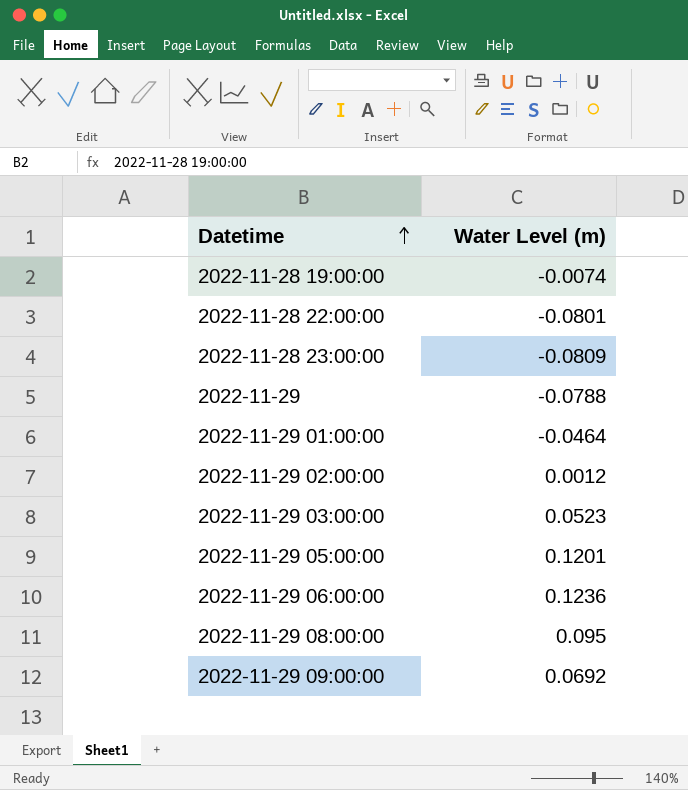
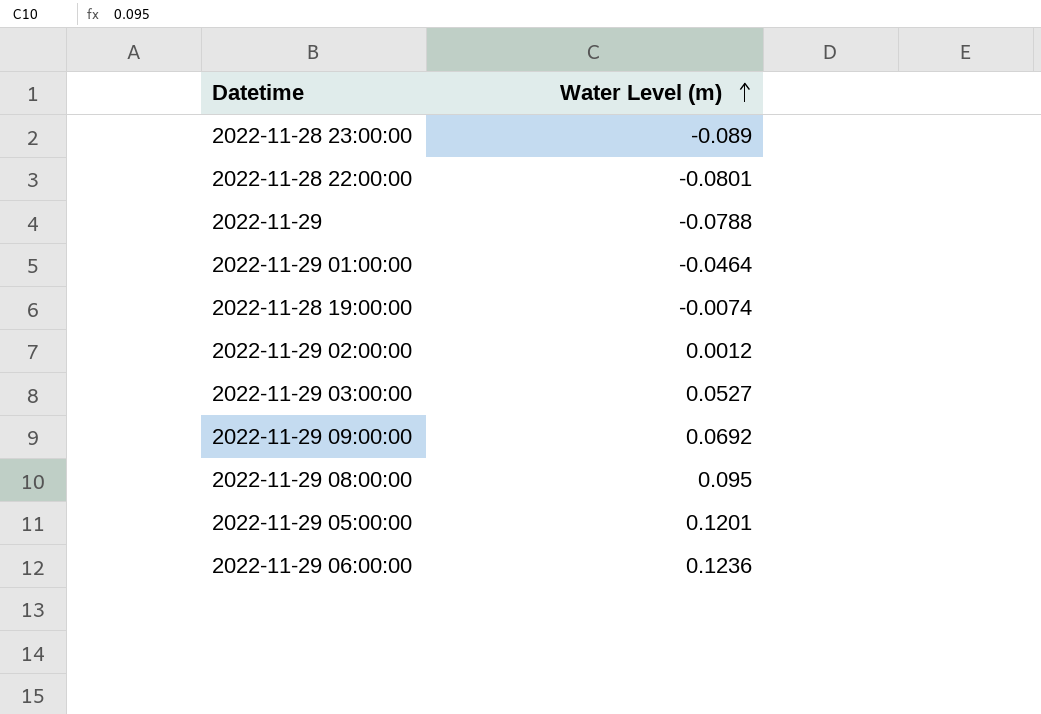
row order: Datetime ascending -> Water Level (m) ascending
2022-11-28 23:00:00 | Water Level (m): -0.0809 -> -0.089
2022-11-29 03:00:00 | Water Level (m): 0.0523 -> 0.0527

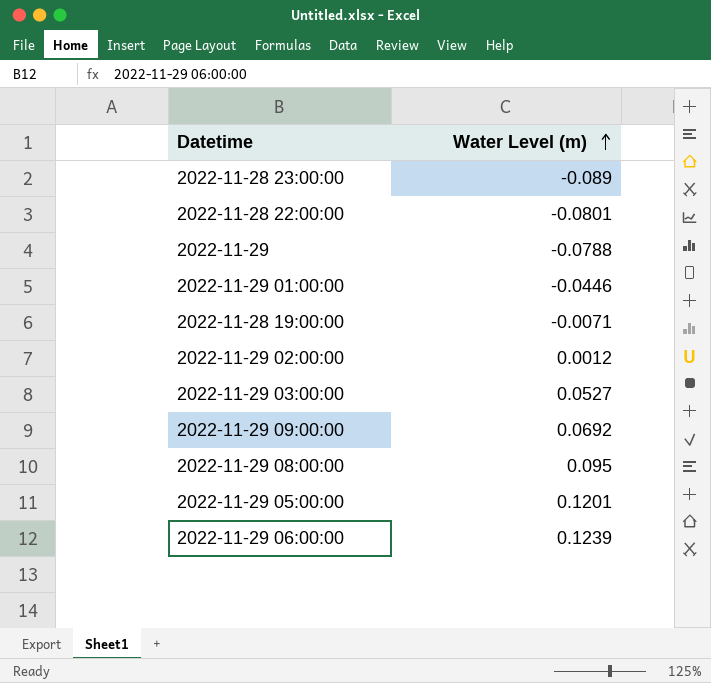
2022-11-29 01:00:00 | Water Level (m): -0.0464 -> -0.0446
2022-11-28 19:00:00 | Water Level (m): -0.0074 -> -0.0071
2022-11-29 06:00:00 | Water Level (m): 0.1236 -> 0.1239

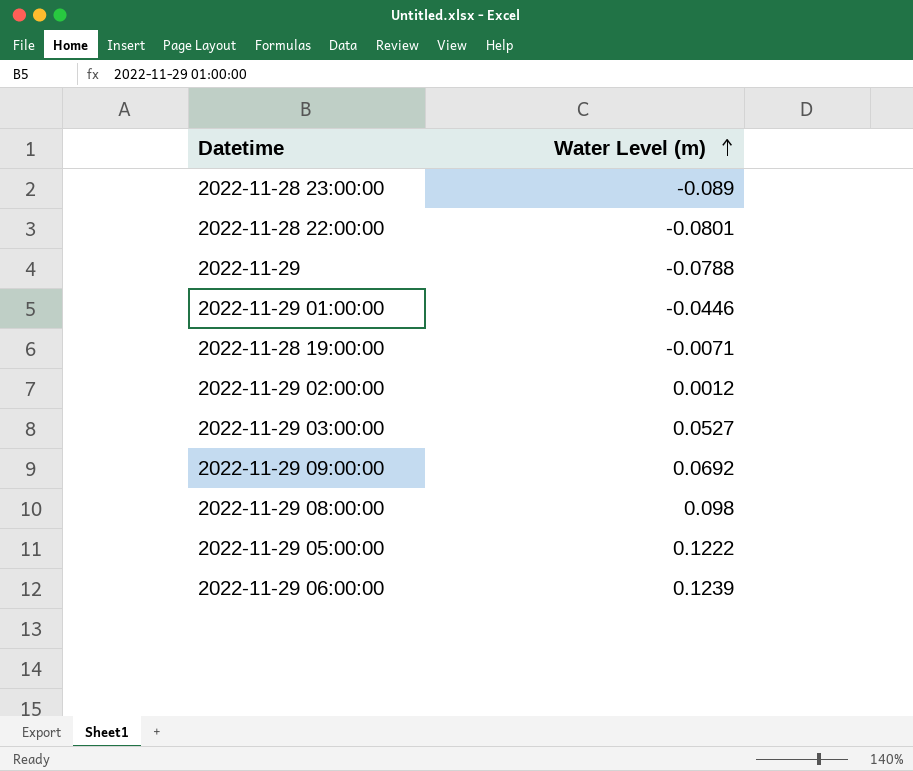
2022-11-29 08:00:00 | Water Level (m): 0.095 -> 0.098
2022-11-29 05:00:00 | Water Level (m): 0.1201 -> 0.1222

